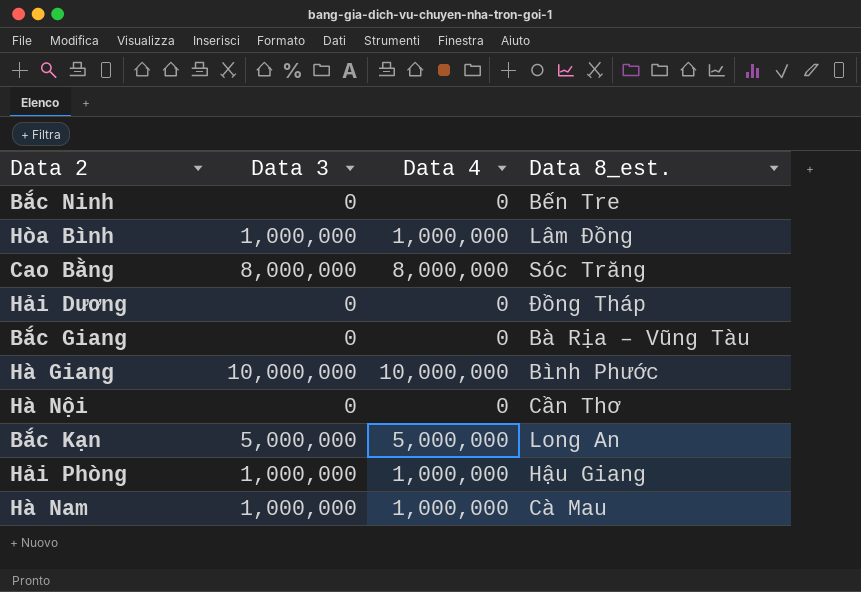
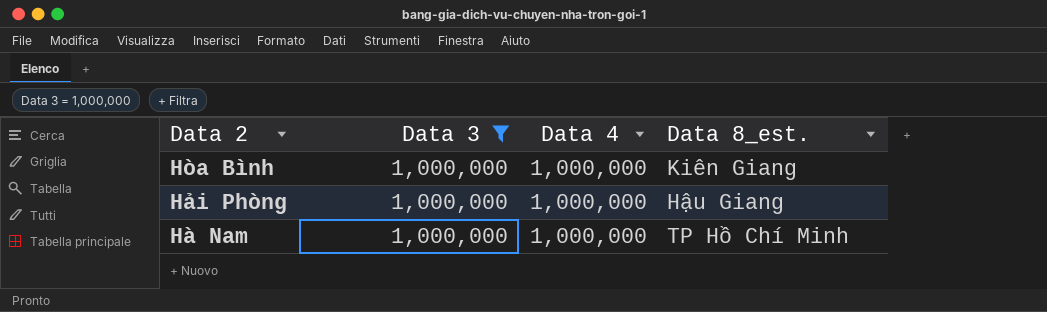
filter: none -> Data 3 = 1,000,000
Hòa Bình | Data 8_est.: Lâm Đồng -> Kiên Giang
Hà Nam | Data 8_est.: Cà Mau -> TP Hồ Chí Minh

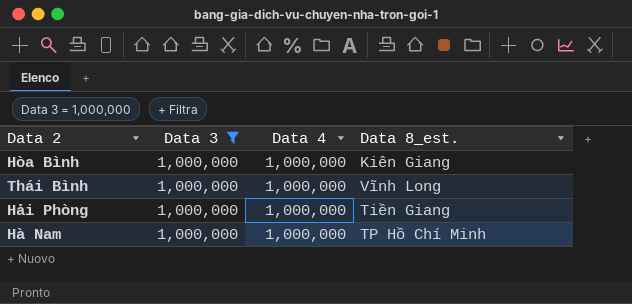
row Thái Bình: none -> 1,000,000 | 1,000,000 | Vĩnh Long
Hải Phòng | Data 8_est.: Hậu Giang -> Tiền Giang

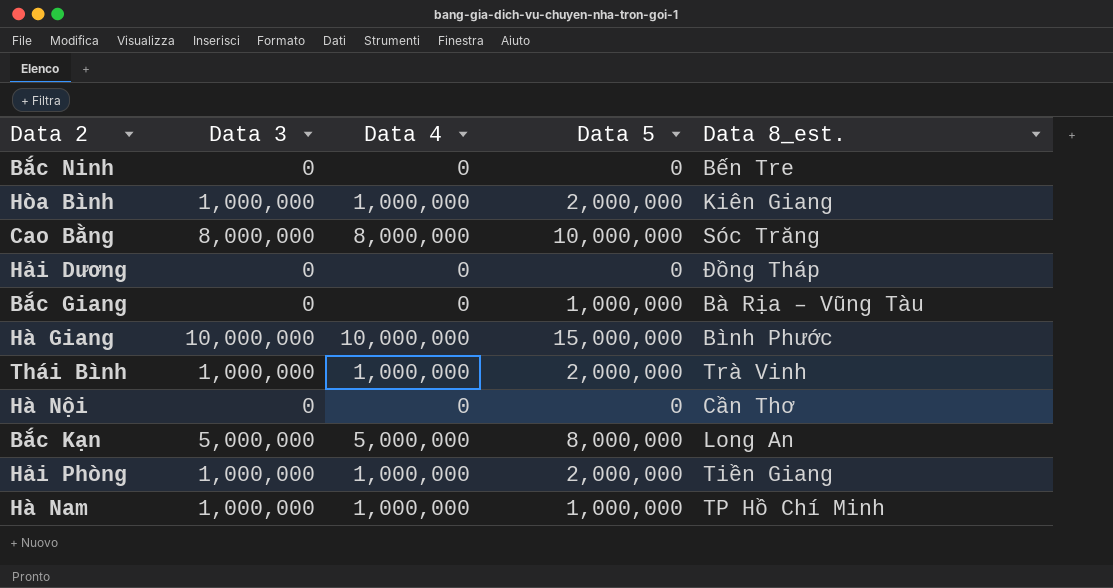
filter: Data 3 = 1,000,000 -> none
column Data 5 | position: none -> 4
Thái Bình | Data 8_est.: Vĩnh Long -> Trà Vinh

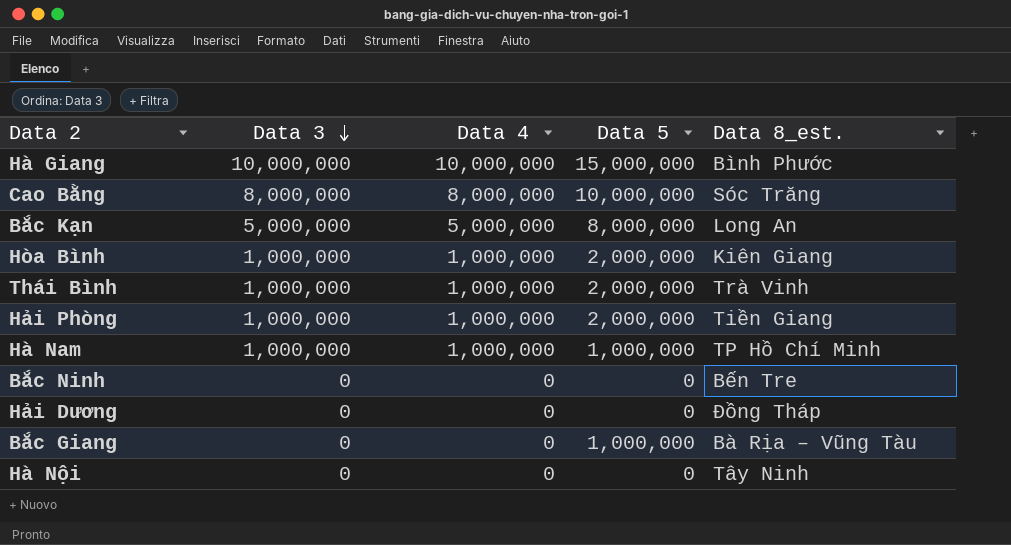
row order: none -> Data 3 descending
Hà Nội | Data 8_est.: Cần Thơ -> Tây Ninh

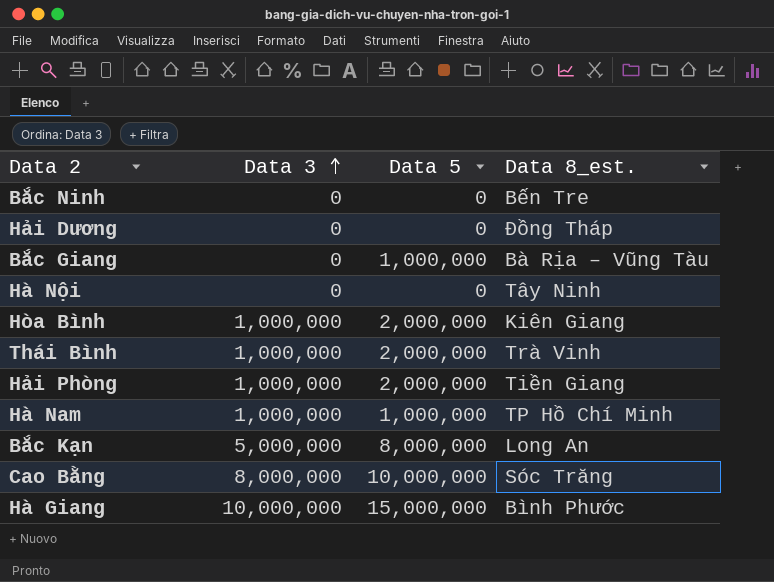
row order: Data 3 descending -> Data 3 ascending
column Data 4 | position: 3 -> none

